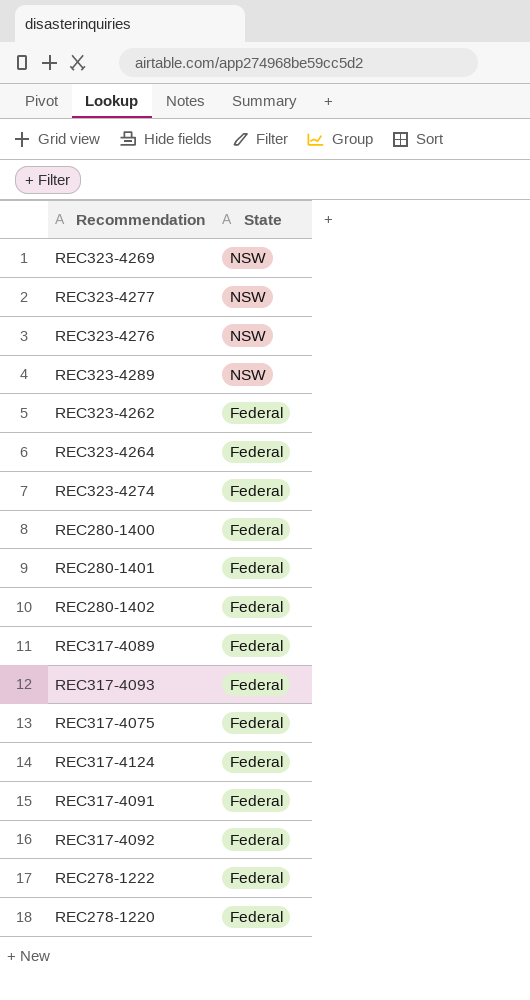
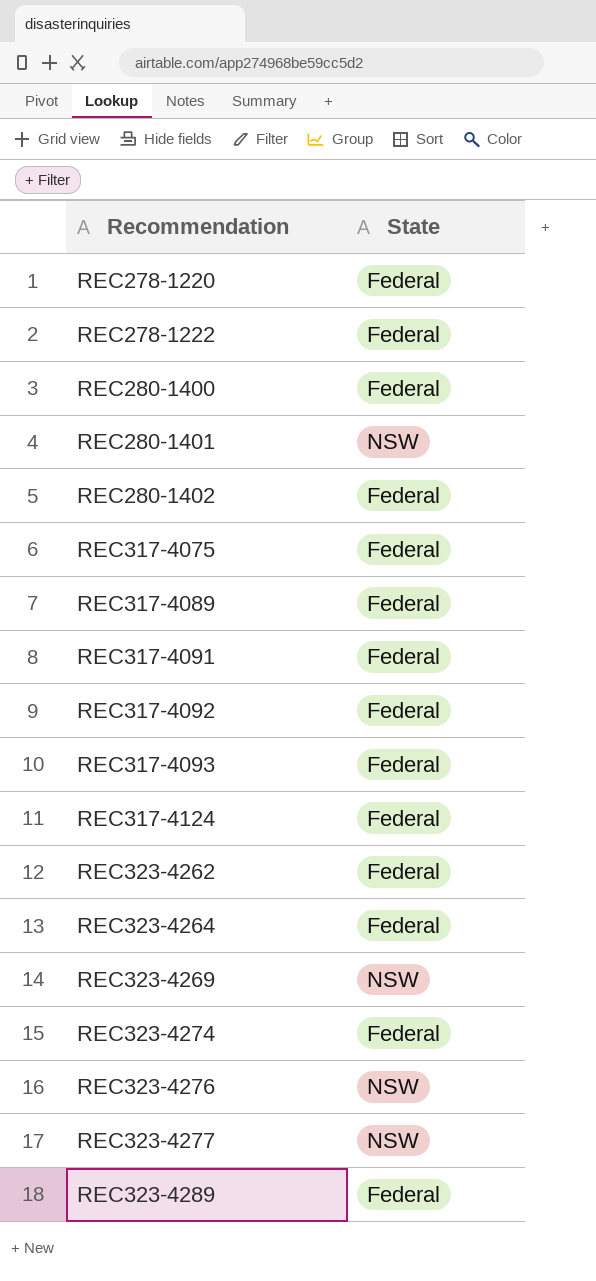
row order: State descending -> Recommendation ascending
REC280-1401 | State: Federal -> NSW
REC323-4289 | State: NSW -> Federal

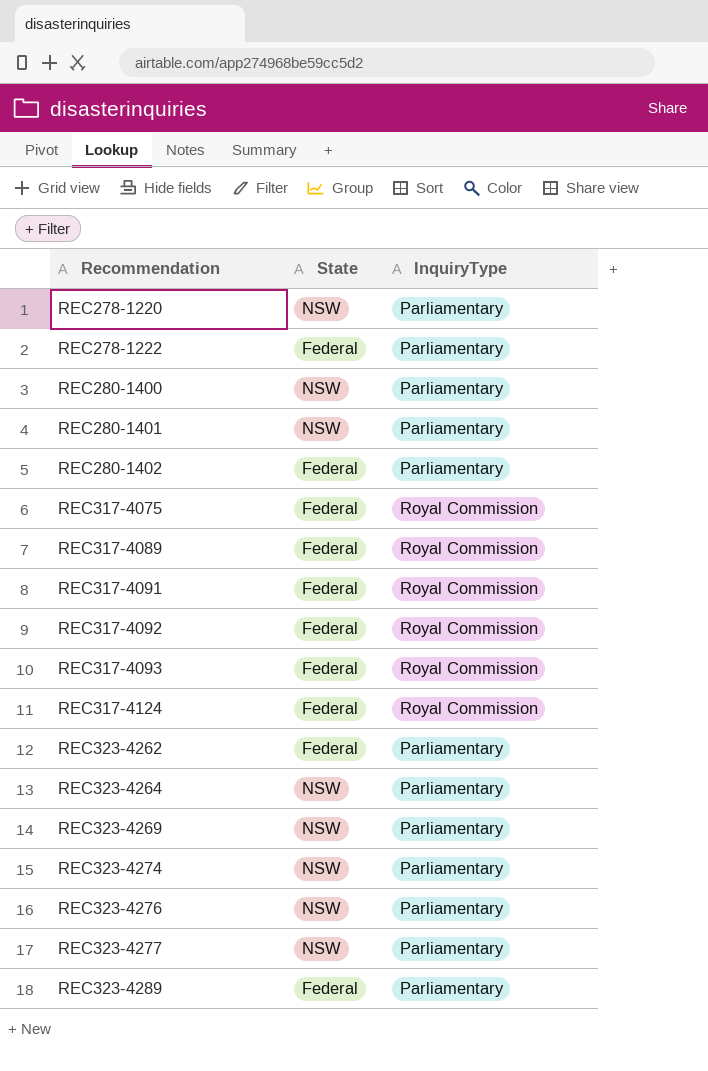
column InquiryType | position: none -> 3
REC278-1220 | State: Federal -> NSW
REC280-1400 | State: Federal -> NSW
REC323-4264 | State: Federal -> NSW
REC323-4274 | State: Federal -> NSW

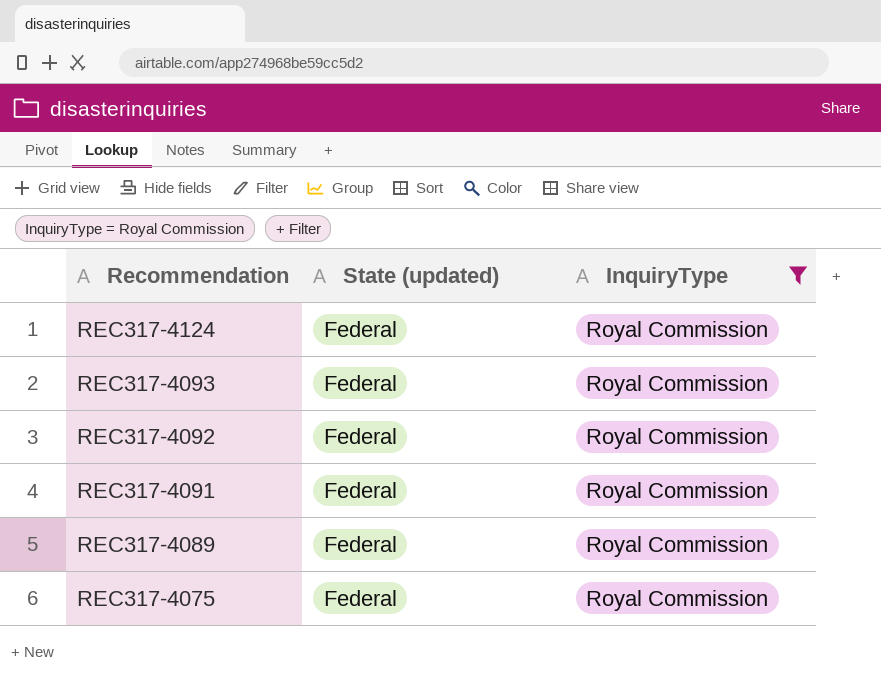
filter: none -> InquiryType = Royal Commission
row order: Recommendation ascending -> Recommendation descending
column name: State -> State (updated)

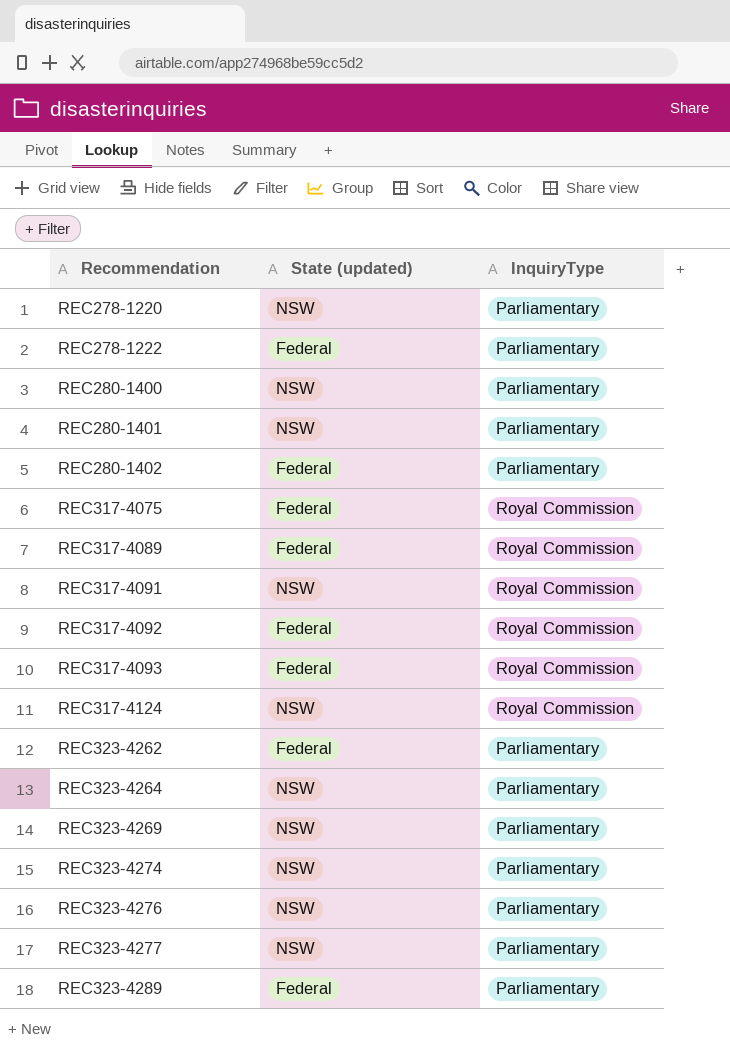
filter: InquiryType = Royal Commission -> none
row order: Recommendation descending -> Recommendation ascending
REC317-4091 | State (updated): Federal -> NSW
REC317-4124 | State (updated): Federal -> NSW

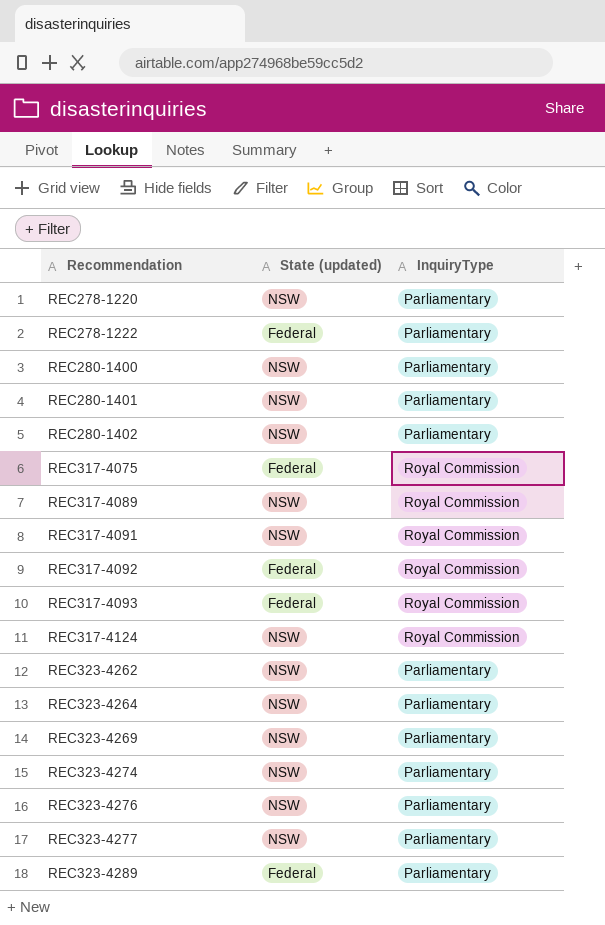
REC280-1402 | State (updated): Federal -> NSW
REC317-4089 | State (updated): Federal -> NSW
REC323-4262 | State (updated): Federal -> NSW

